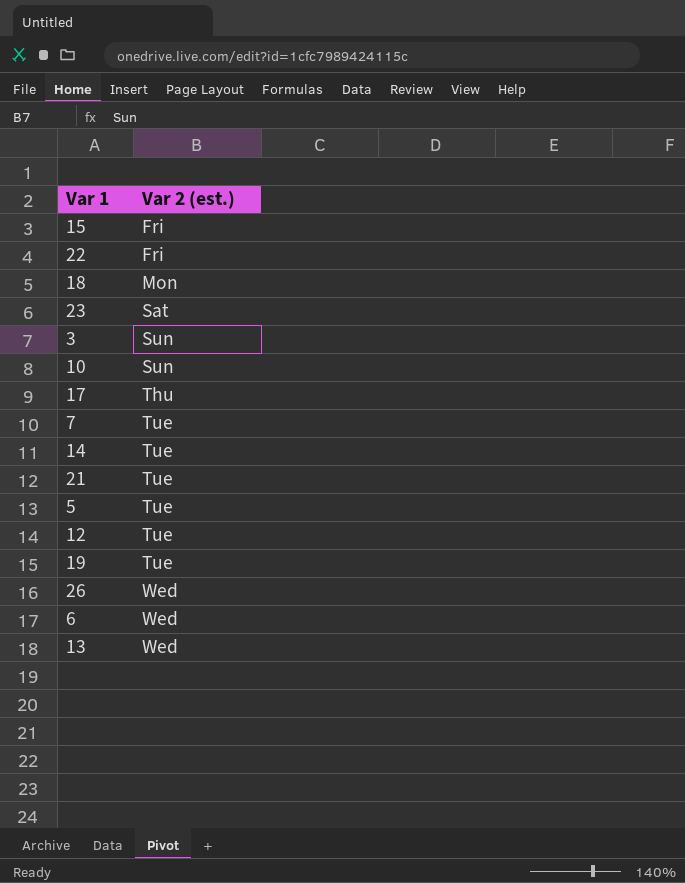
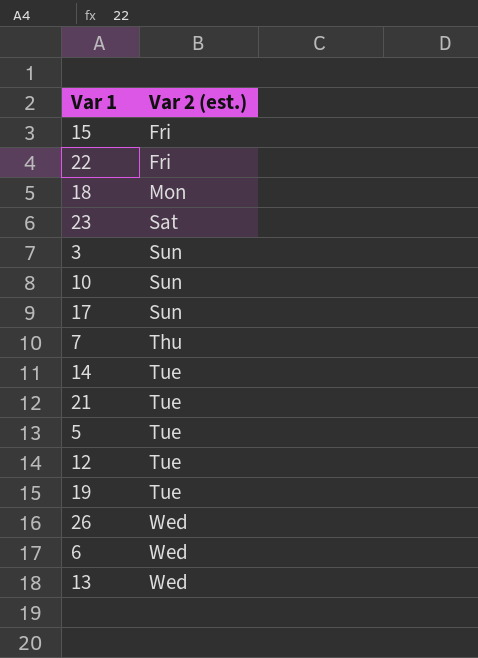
17 | Var 2 (est.): Thu -> Sun
7 | Var 2 (est.): Tue -> Thu

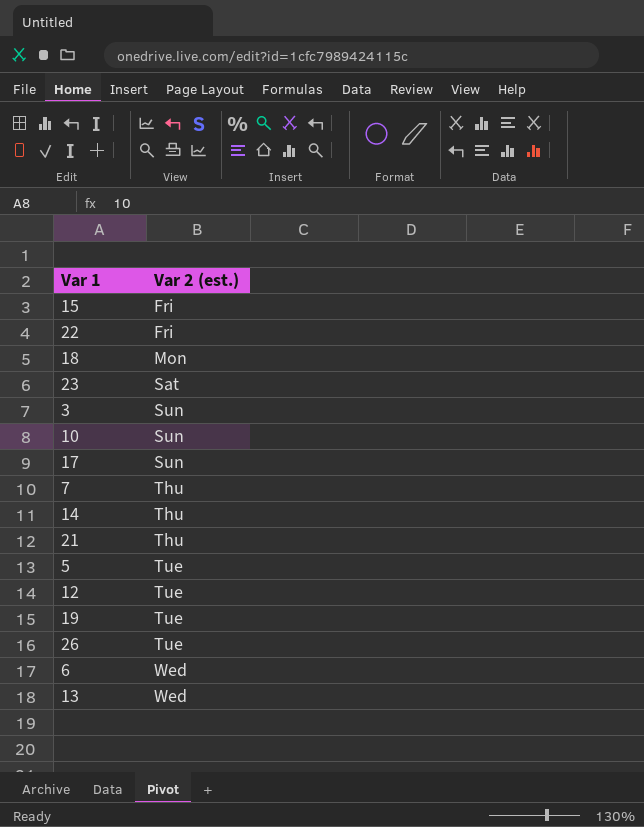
14 | Var 2 (est.): Tue -> Thu
21 | Var 2 (est.): Tue -> Thu
26 | Var 2 (est.): Wed -> Tue

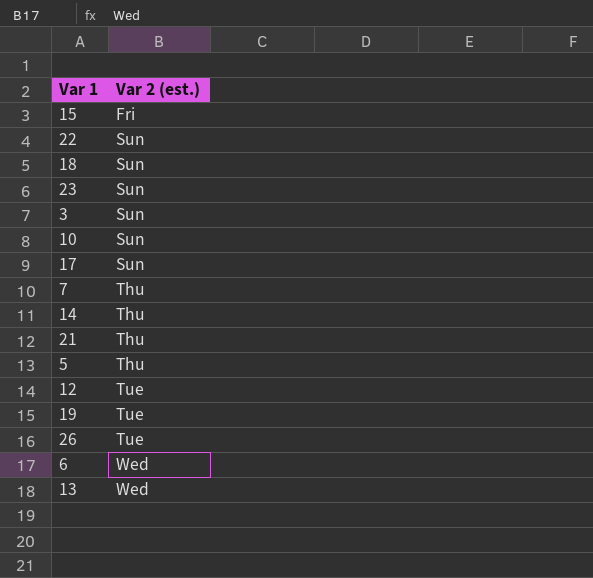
22 | Var 2 (est.): Fri -> Sun
18 | Var 2 (est.): Mon -> Sun
23 | Var 2 (est.): Sat -> Sun
5 | Var 2 (est.): Tue -> Thu

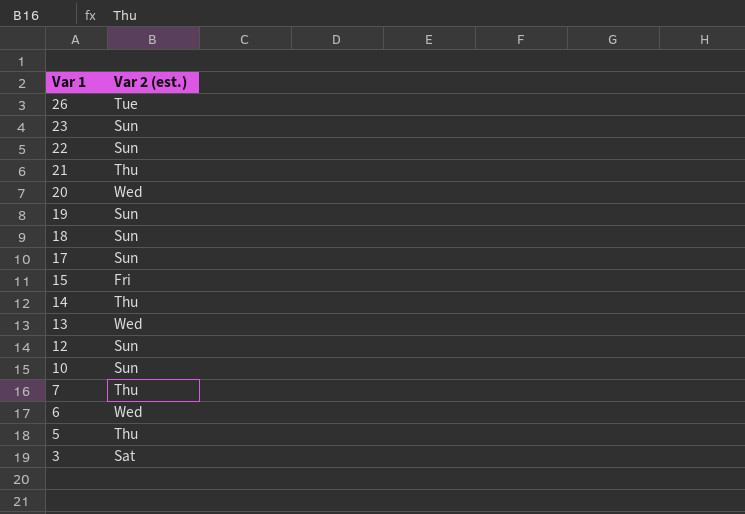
row order: Var 2 (est.) ascending -> Var 1 descending
row 20: none -> Wed
19 | Var 2 (est.): Tue -> Sun
12 | Var 2 (est.): Tue -> Sun
3 | Var 2 (est.): Sun -> Sat

